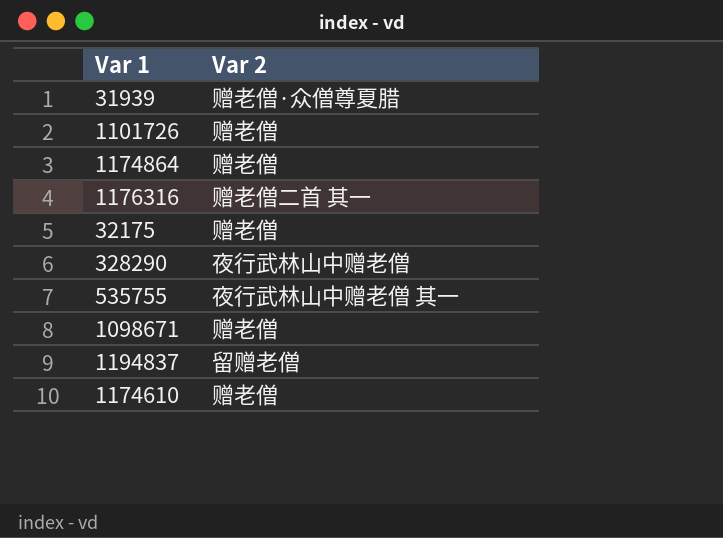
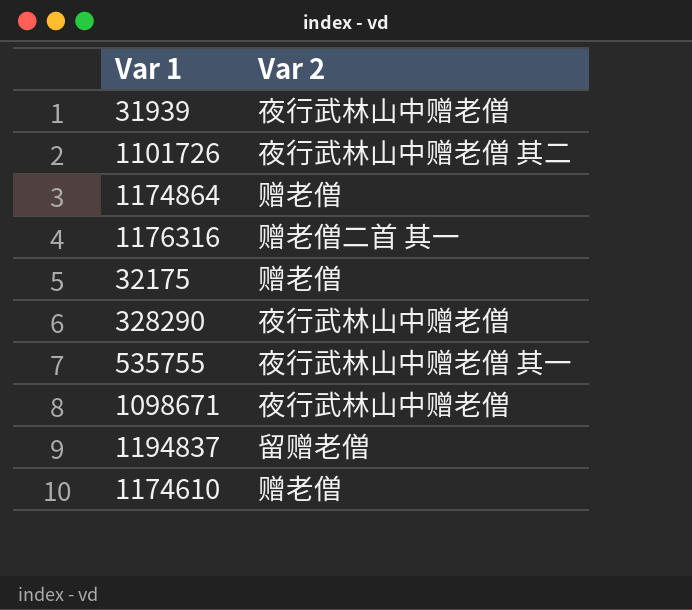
31939 | Var 2: 赠老僧·众僧尊夏腊 -> 夜行武林山中赠老僧
1101726 | Var 2: 赠老僧 -> 夜行武林山中赠老僧 其二
1098671 | Var 2: 赠老僧 -> 夜行武林山中赠老僧

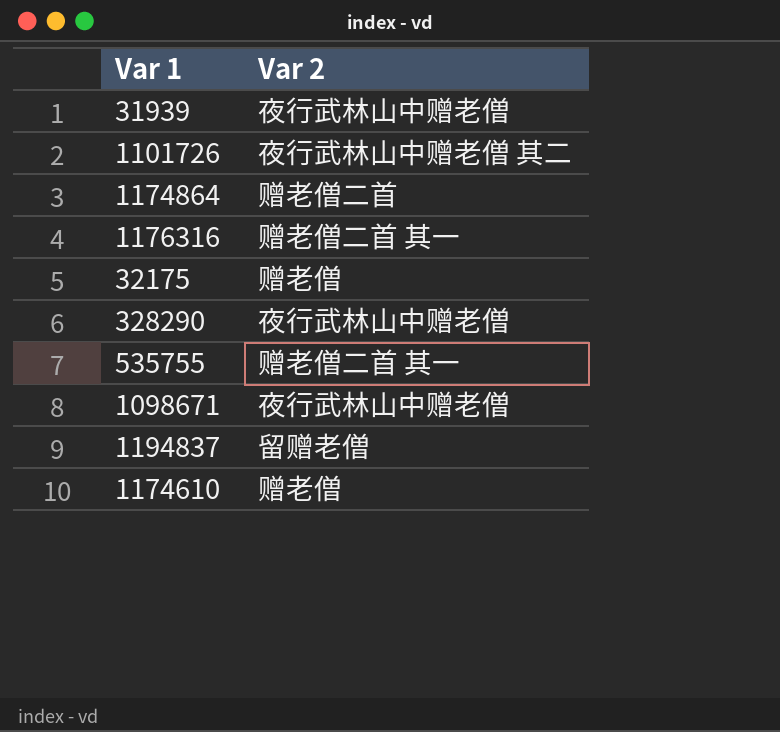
1174864 | Var 2: 赠老僧 -> 赠老僧二首
535755 | Var 2: 夜行武林山中赠老僧 其一 -> 赠老僧二首 其一

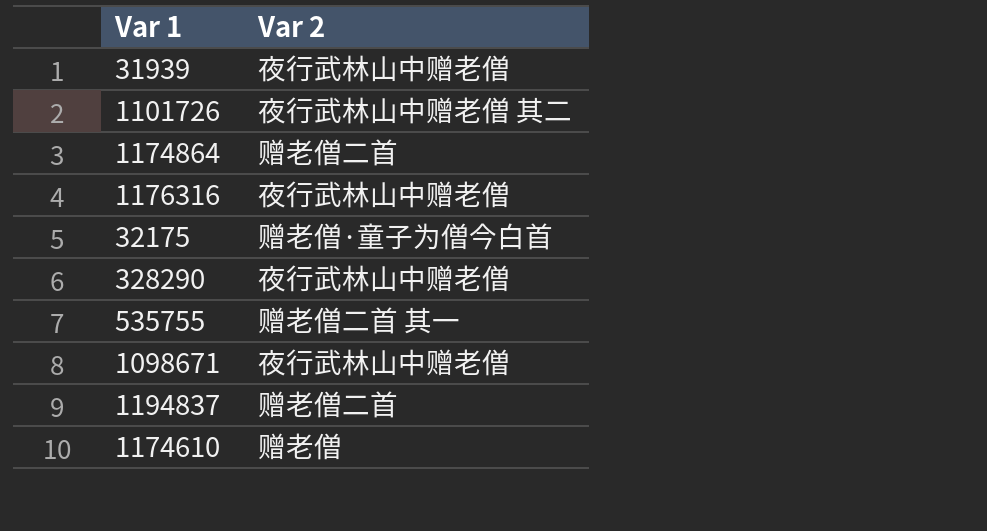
1176316 | Var 2: 赠老僧二首 其一 -> 夜行武林山中赠老僧
32175 | Var 2: 赠老僧 -> 赠老僧·童子为僧今白首
1194837 | Var 2: 留赠老僧 -> 赠老僧二首

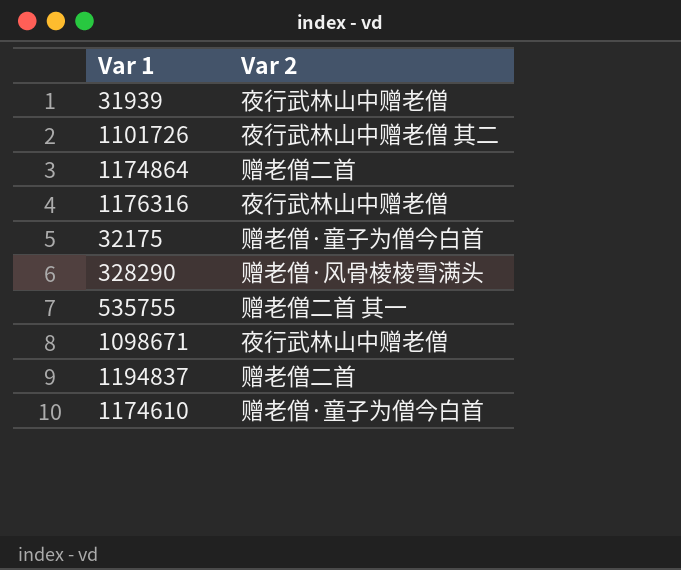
328290 | Var 2: 夜行武林山中赠老僧 -> 赠老僧·风骨棱棱雪满头
1174610 | Var 2: 赠老僧 -> 赠老僧·童子为僧今白首

